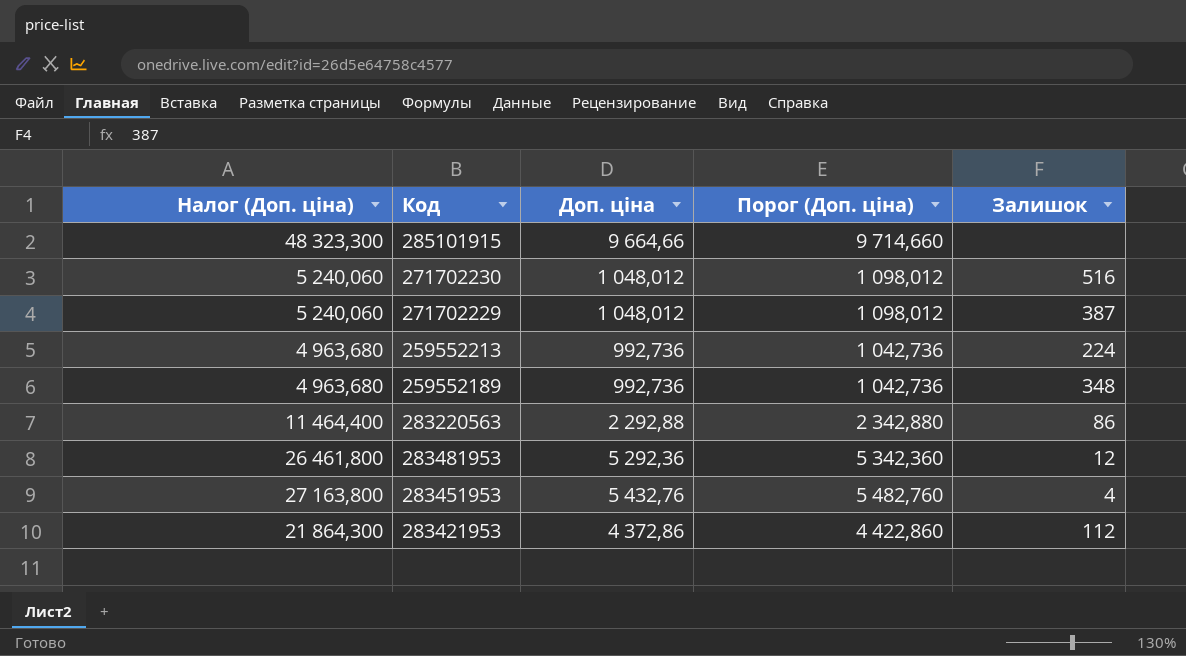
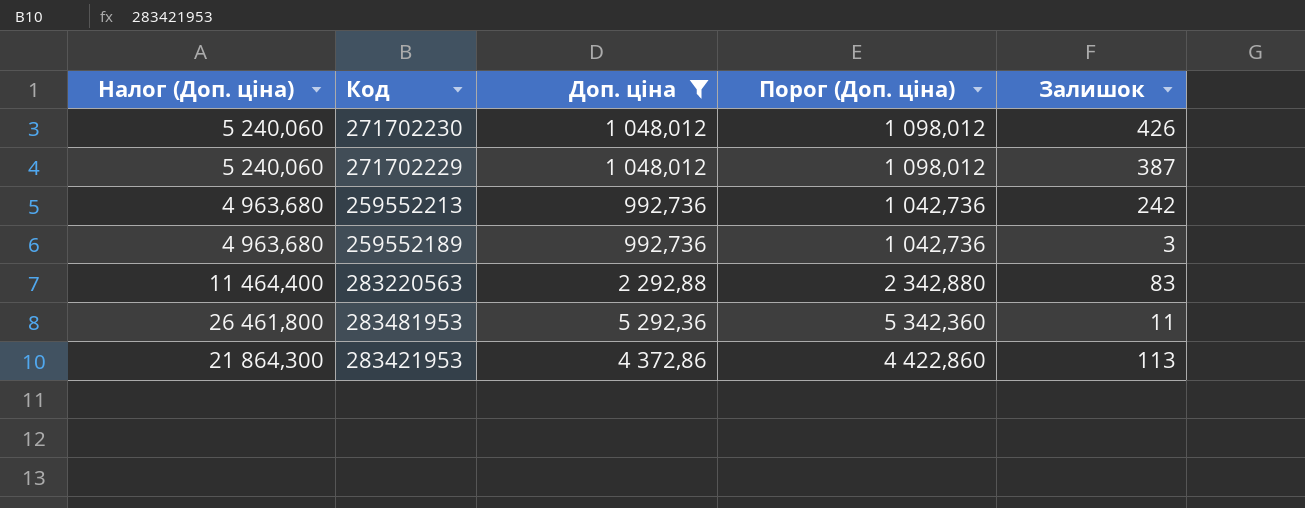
filter: none -> Доп. ціна <= 5 292,36
271702230 | Залишок: 516 -> 426
259552213 | Залишок: 224 -> 242
259552189 | Залишок: 348 -> 3
283220563 | Залишок: 86 -> 83
283481953 | Залишок: 12 -> 11
283421953 | Залишок: 112 -> 113

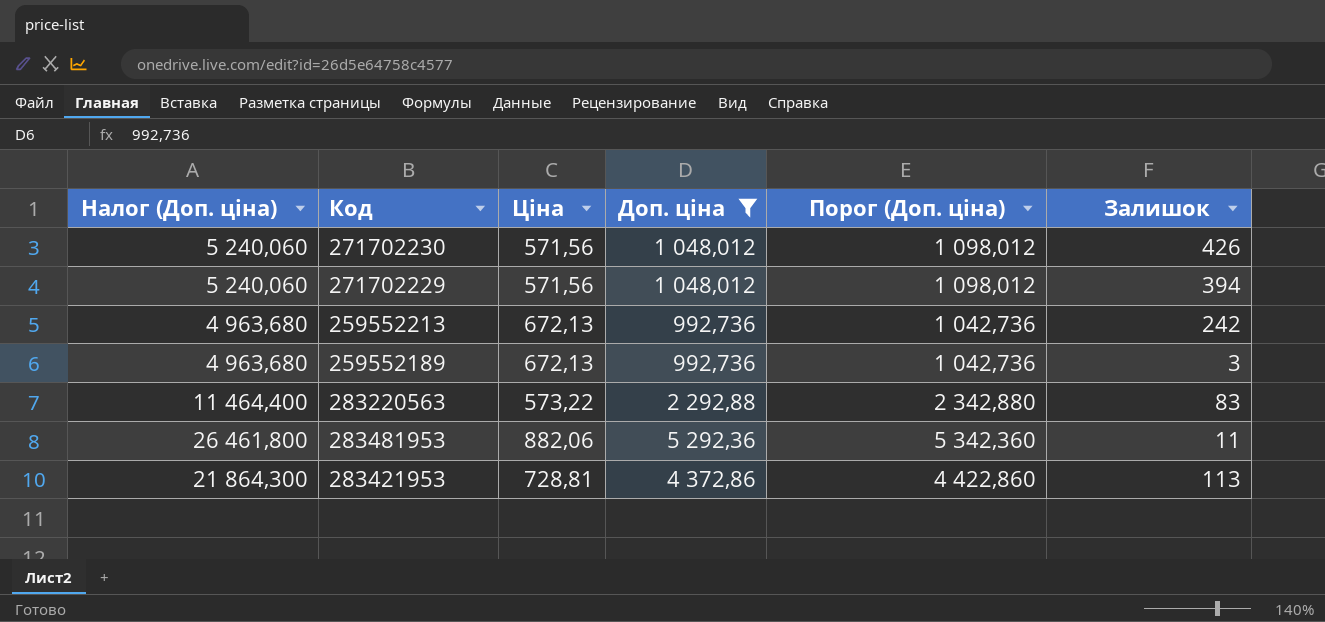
column Ціна | position: none -> 3
271702229 | Залишок: 387 -> 394

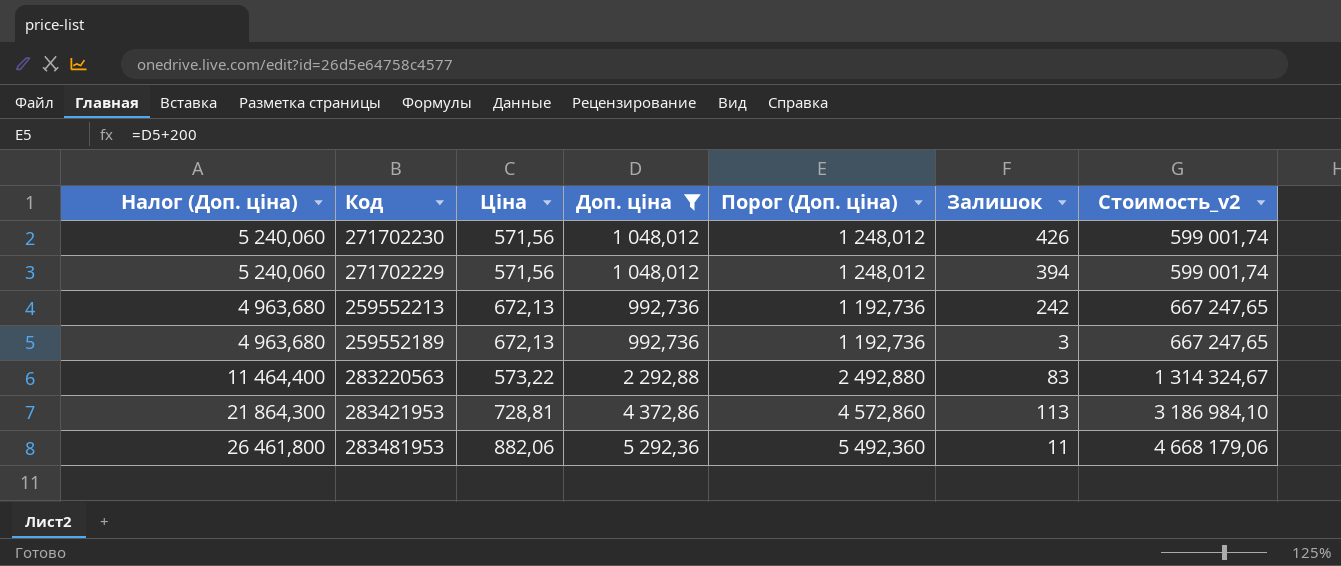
row order: none -> Стоимость_v2 ascending
column Порог (Доп. ціна) | formula: [Доп. ціна] + 50 -> [Доп. ціна] + 200
column Стоимость_v2 | formula: none -> [Ціна] * [Доп. ціна]

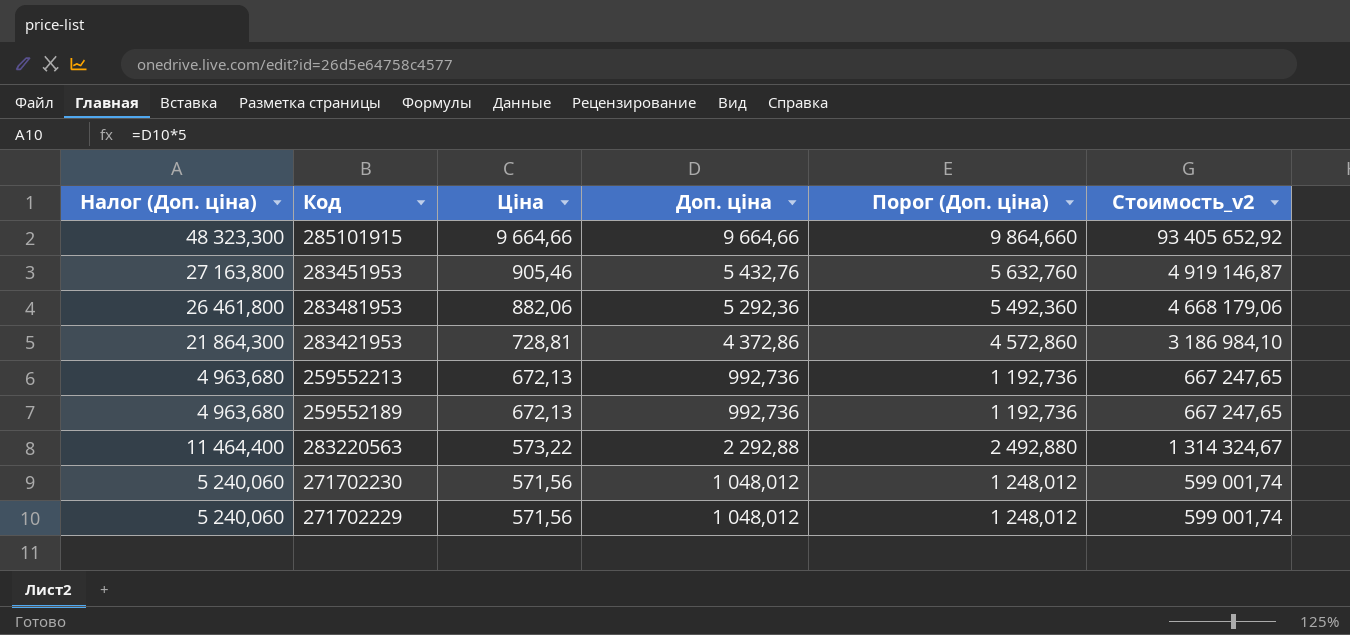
filter: Доп. ціна <= 5 292,36 -> none
row order: Стоимость_v2 ascending -> Ціна descending
column Залишок | position: 6 -> none

